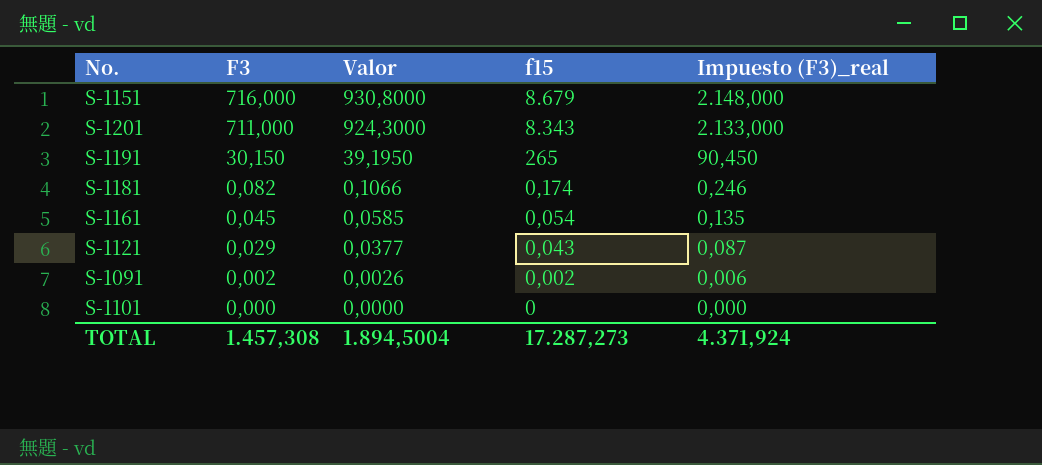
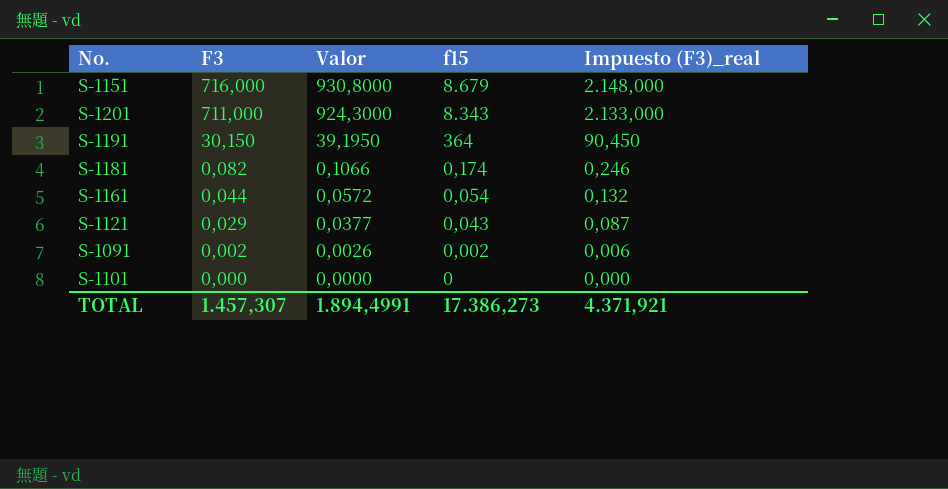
S-1191 | f15: 265 -> 364
S-1161 | F3: 0,045 -> 0,044
S-1161 | Valor: 0,0585 -> 0,0572
S-1161 | Impuesto (F3)_real: 0,135 -> 0,132
TOTAL | F3: 1.457,308 -> 1.457,307
TOTAL | Valor: 1.894,5004 -> 1.894,4991
TOTAL | f15: 17.287,273 -> 17.386,273
TOTAL | Impuesto (F3)_real: 4.371,924 -> 4.371,921

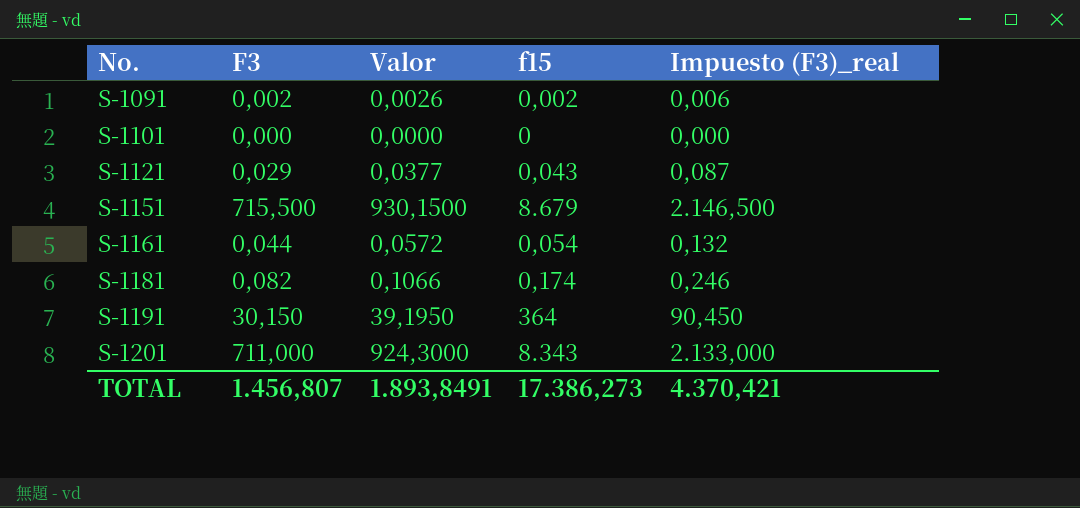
row order: F3 descending -> No. ascending
S-1151 | F3: 716,000 -> 715,500
S-1151 | Valor: 930,8000 -> 930,1500
S-1151 | Impuesto (F3)_real: 2.148,000 -> 2.146,500
TOTAL | F3: 1.457,307 -> 1.456,807
TOTAL | Valor: 1.894,4991 -> 1.893,8491
TOTAL | Impuesto (F3)_real: 4.371,921 -> 4.370,421

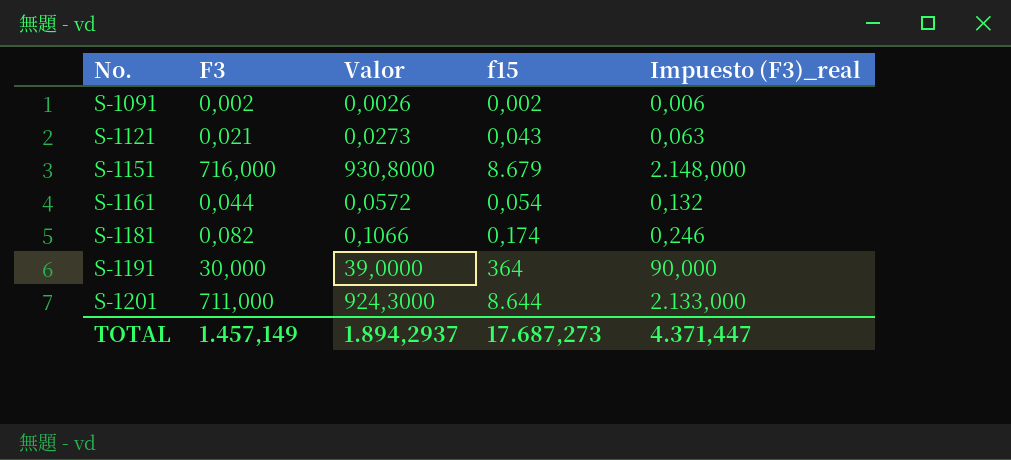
row S-1101: 0,000 | 0,0000 | 0 | 0,000 -> none
S-1121 | F3: 0,029 -> 0,021
S-1121 | Valor: 0,0377 -> 0,0273
S-1121 | Impuesto (F3)_real: 0,087 -> 0,063
S-1151 | F3: 715,500 -> 716,000
S-1151 | Valor: 930,1500 -> 930,8000
S-1151 | Impuesto (F3)_real: 2.146,500 -> 2.148,000
S-1191 | F3: 30,150 -> 30,000
S-1191 | Valor: 39,1950 -> 39,0000
S-1191 | Impuesto (F3)_real: 90,450 -> 90,000
S-1201 | f15: 8.343 -> 8.644
TOTAL | F3: 1.456,807 -> 1.457,149
TOTAL | Valor: 1.893,8491 -> 1.894,2937
TOTAL | f15: 17.386,273 -> 17.687,273
TOTAL | Impuesto (F3)_real: 4.370,421 -> 4.371,447

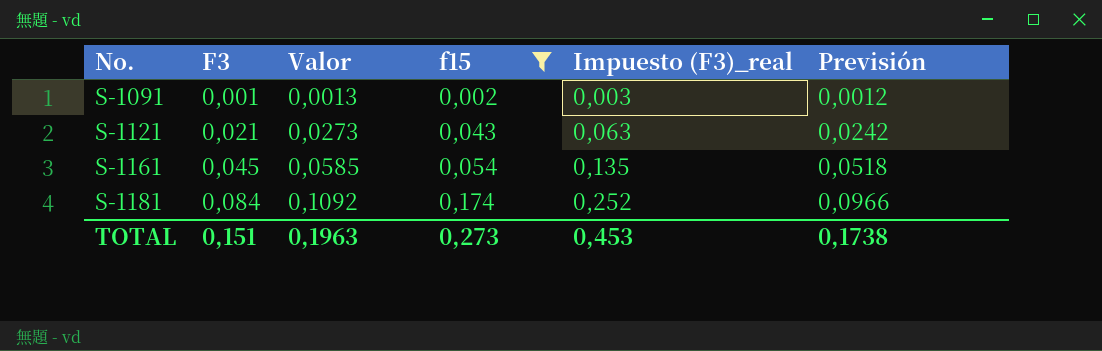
filter: none -> f15 <= 0,174
column Previsión | formula: none -> [F3] * 1,15
S-1091 | F3: 0,002 -> 0,001
S-1091 | Valor: 0,0026 -> 0,0013
S-1091 | Impuesto (F3)_real: 0,006 -> 0,003
S-1161 | F3: 0,044 -> 0,045
S-1161 | Valor: 0,0572 -> 0,0585
S-1161 | Impuesto (F3)_real: 0,132 -> 0,135
S-1181 | F3: 0,082 -> 0,084
S-1181 | Valor: 0,1066 -> 0,1092
S-1181 | Impuesto (F3)_real: 0,246 -> 0,252
TOTAL | F3: 1.457,149 -> 0,151
TOTAL | Valor: 1.894,2937 -> 0,1963
TOTAL | f15: 17.687,273 -> 0,273
TOTAL | Impuesto (F3)_real: 4.371,447 -> 0,453

